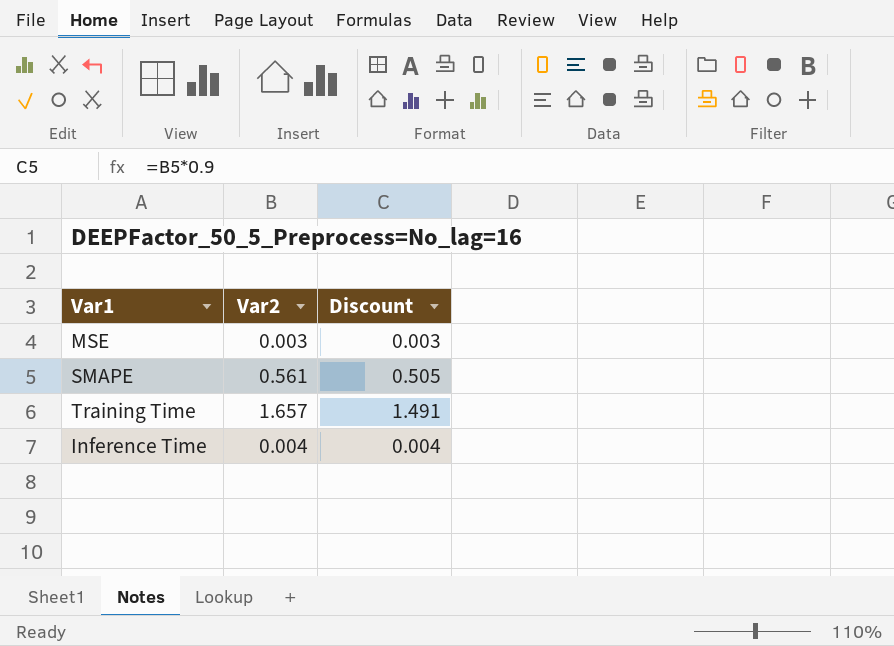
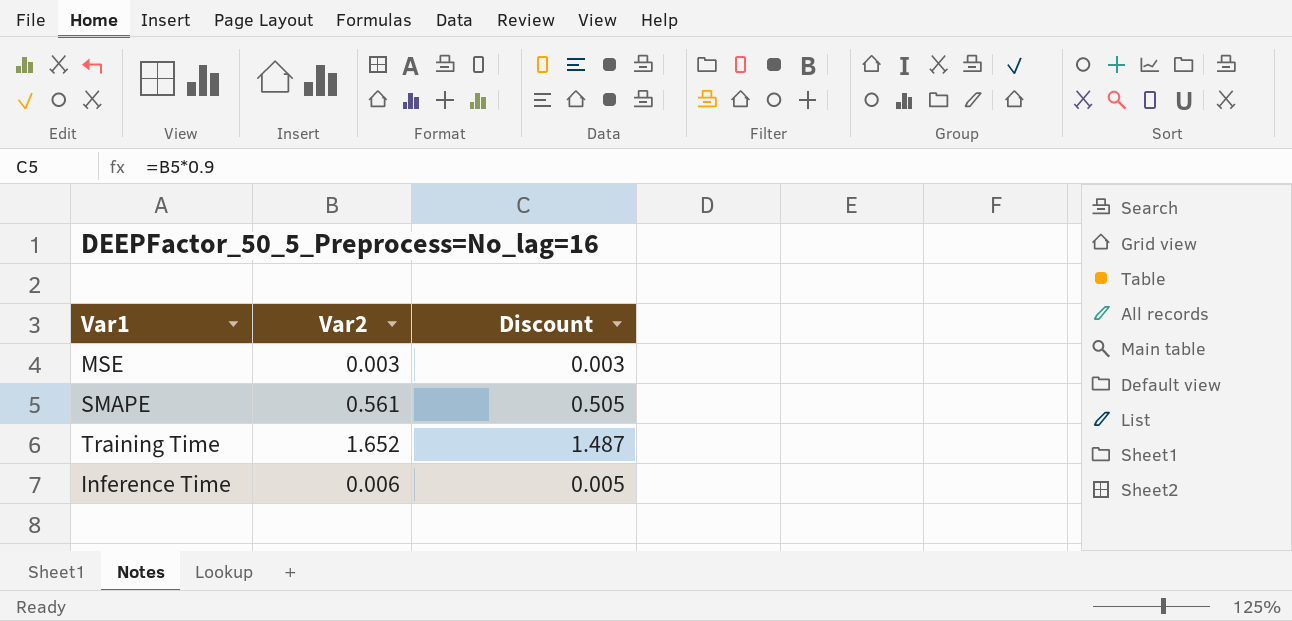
Training Time | Var2: 1.657 -> 1.652
Training Time | Discount: 1.491 -> 1.487
Inference Time | Var2: 0.004 -> 0.006
Inference Time | Discount: 0.004 -> 0.005

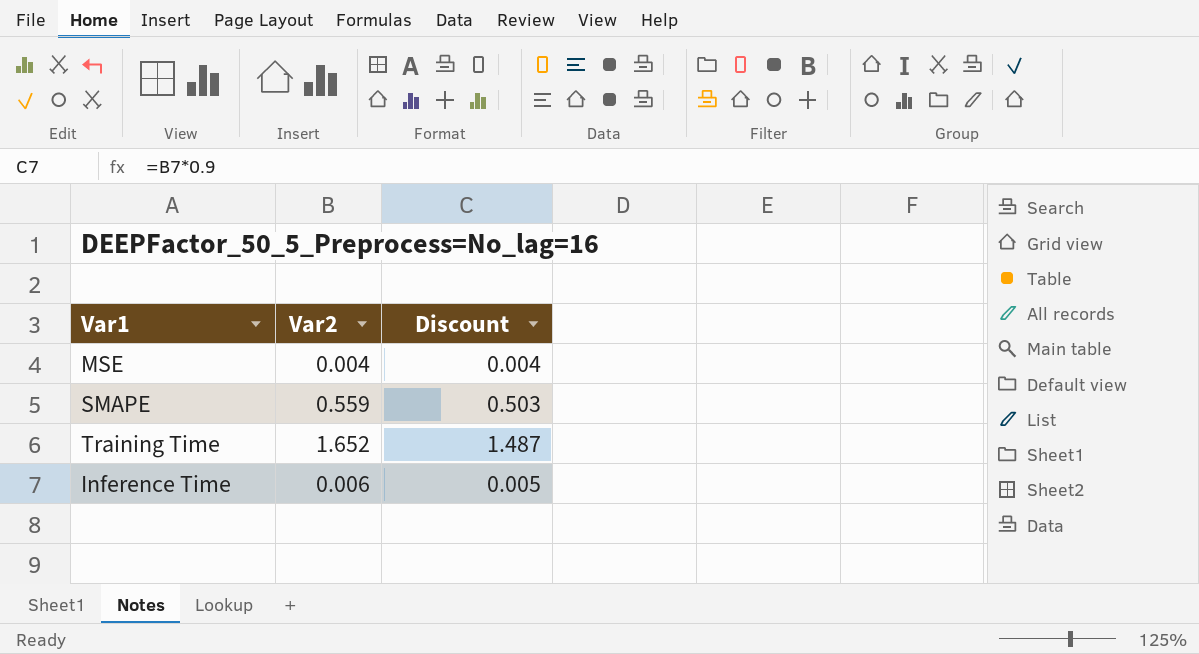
MSE | Var2: 0.003 -> 0.004
MSE | Discount: 0.003 -> 0.004
SMAPE | Var2: 0.561 -> 0.559
SMAPE | Discount: 0.505 -> 0.503

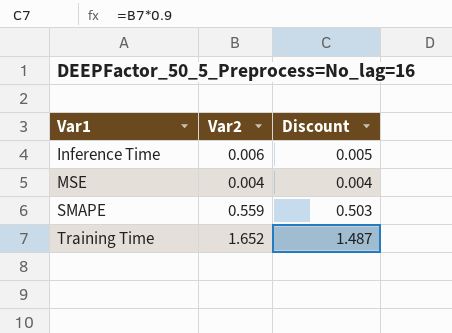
row order: none -> Var1 ascending

